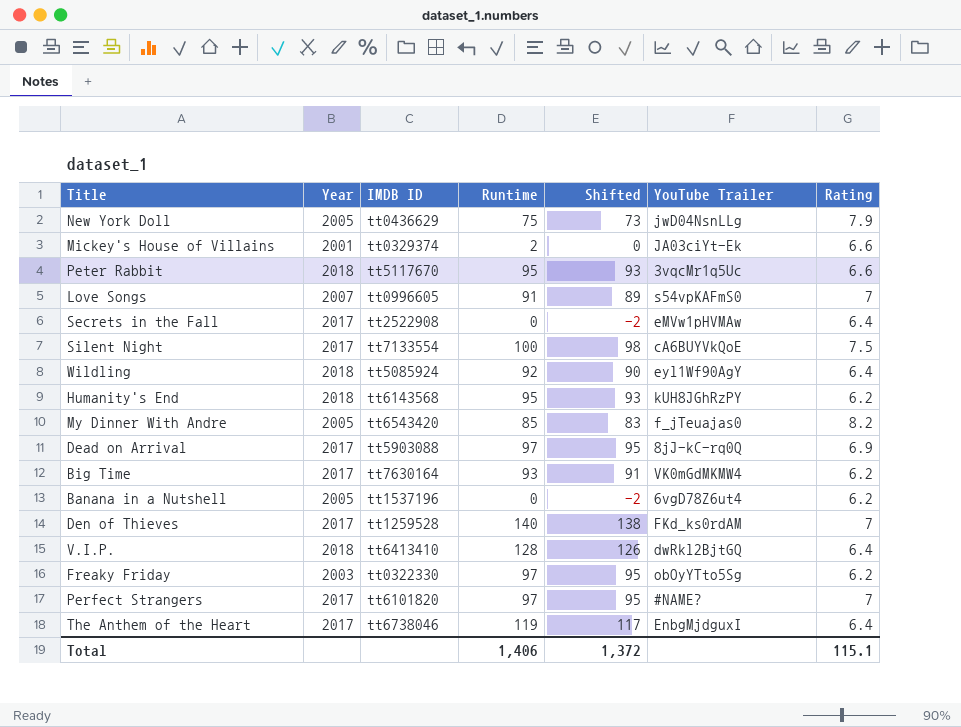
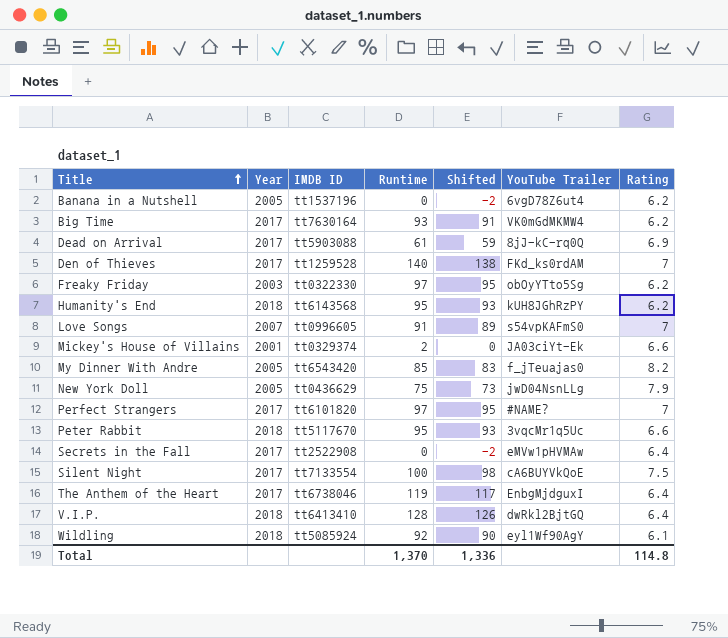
row order: none -> Title ascending
Dead on Arrival | Runtime: 97 -> 61
Dead on Arrival | Shifted: 95 -> 59
Wildling | Rating: 6.4 -> 6.1
Total | Runtime: 1,406 -> 1,370
Total | Shifted: 1,372 -> 1,336
Total | Rating: 115.1 -> 114.8

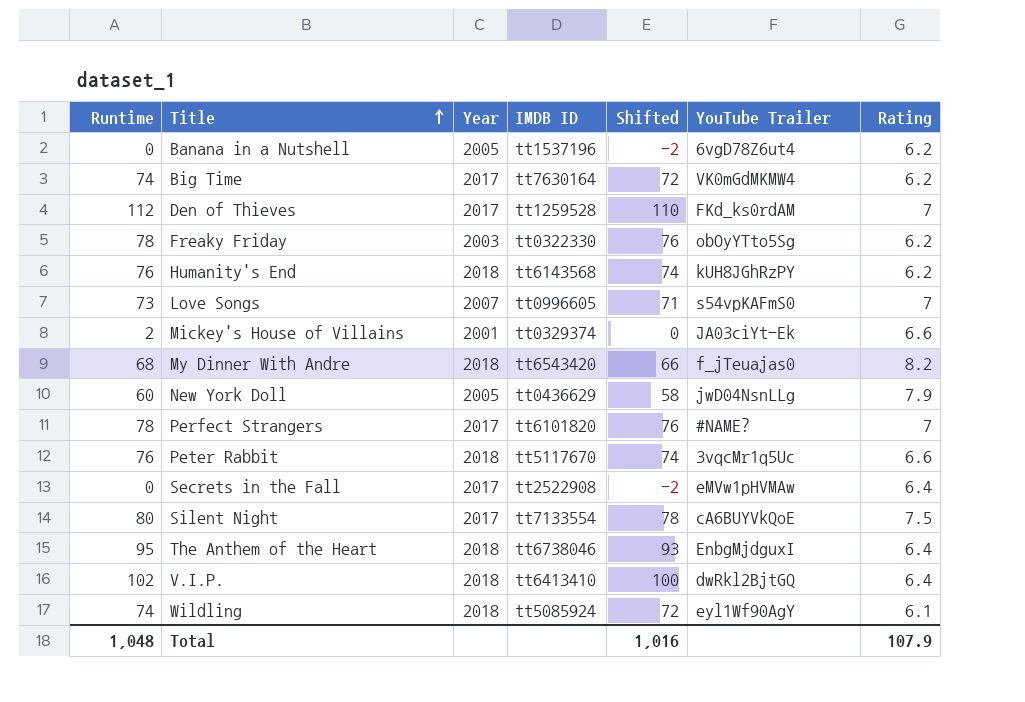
column Runtime | position: 4 -> 1
row Dead on Arrival: 2017 | tt5903088 | 61 | 59 | 8jJ-kC-rq0Q | 6.9 -> none
Big Time | Runtime: 93 -> 74
Big Time | Shifted: 91 -> 72
Den of Thieves | Runtime: 140 -> 112
Den of Thieves | Shifted: 138 -> 110
Freaky Friday | Runtime: 97 -> 78
Freaky Friday | Shifted: 95 -> 76
Humanity's End | Runtime: 95 -> 76
Humanity's End | Shifted: 93 -> 74
Love Songs | Runtime: 91 -> 73
Love Songs | Shifted: 89 -> 71
My Dinner With Andre | Runtime: 85 -> 68
My Dinner With Andre | Year: 2005 -> 2018
My Dinner With Andre | Shifted: 83 -> 66
New York Doll | Runtime: 75 -> 60
New York Doll | Shifted: 73 -> 58
Perfect Strangers | Runtime: 97 -> 78
Perfect Strangers | Shifted: 95 -> 76
Peter Rabbit | Runtime: 95 -> 76
Peter Rabbit | Shifted: 93 -> 74
Silent Night | Runtime: 100 -> 80
Silent Night | Shifted: 98 -> 78
The Anthem of the Heart | Runtime: 119 -> 95
The Anthem of the Heart | Year: 2017 -> 2018
The Anthem of the Heart | Shifted: 117 -> 93
V.I.P. | Runtime: 128 -> 102
V.I.P. | Shifted: 126 -> 100
Wildling | Runtime: 92 -> 74
Wildling | Shifted: 90 -> 72
Total | Runtime: 1,370 -> 1,048
Total | Shifted: 1,336 -> 1,016
Total | Rating: 114.8 -> 107.9

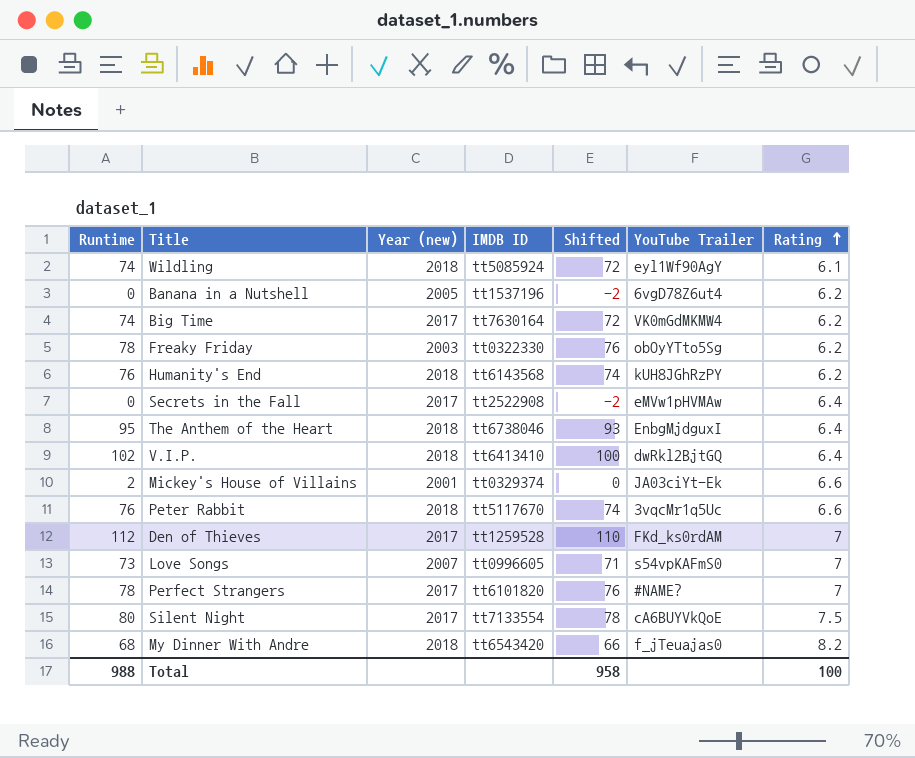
row order: Title ascending -> Rating ascending
column name: Year -> Year (new)
row New York Doll: 60 | 2005 | tt0436629 | 58 | jwD04NsnLLg | 7.9 -> none
Total | Runtime: 1,048 -> 988
Total | Shifted: 1,016 -> 958
Total | Rating: 107.9 -> 100

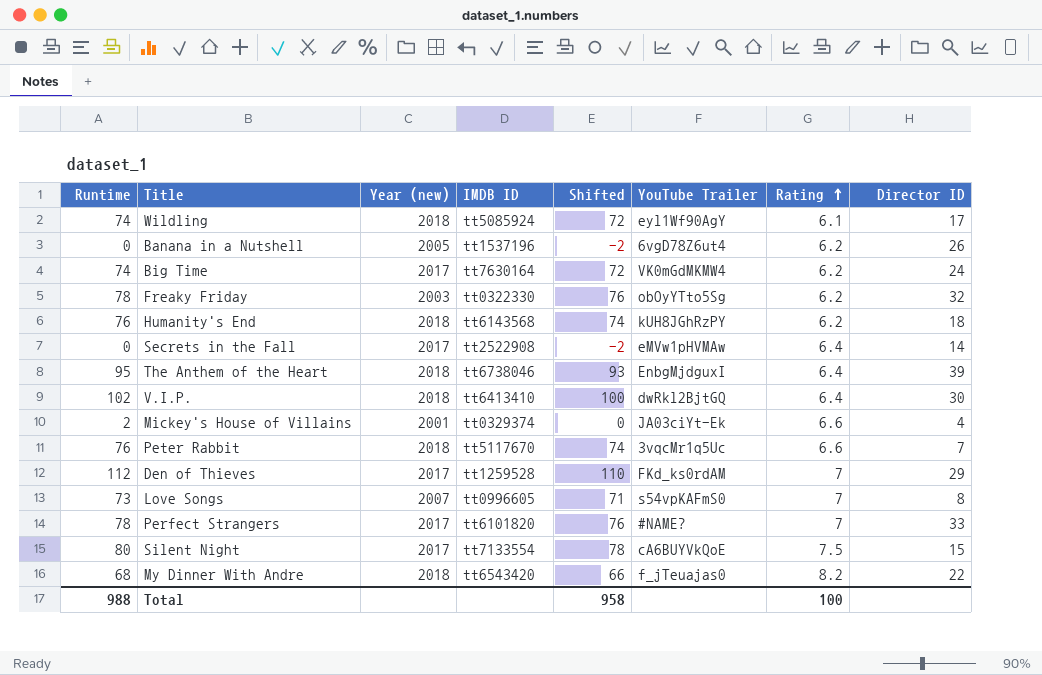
column Director ID | position: none -> 8

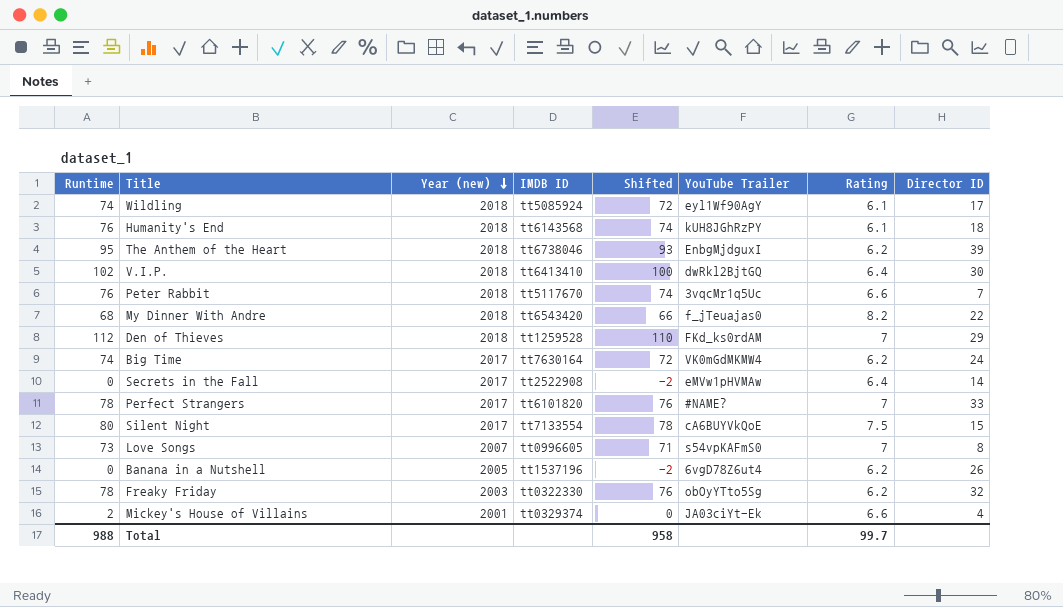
row order: Rating ascending -> Year (new) descending
Humanity's End | Rating: 6.2 -> 6.1
The Anthem of the Heart | Rating: 6.4 -> 6.2
Den of Thieves | Year (new): 2017 -> 2018
Total | Rating: 100 -> 99.7

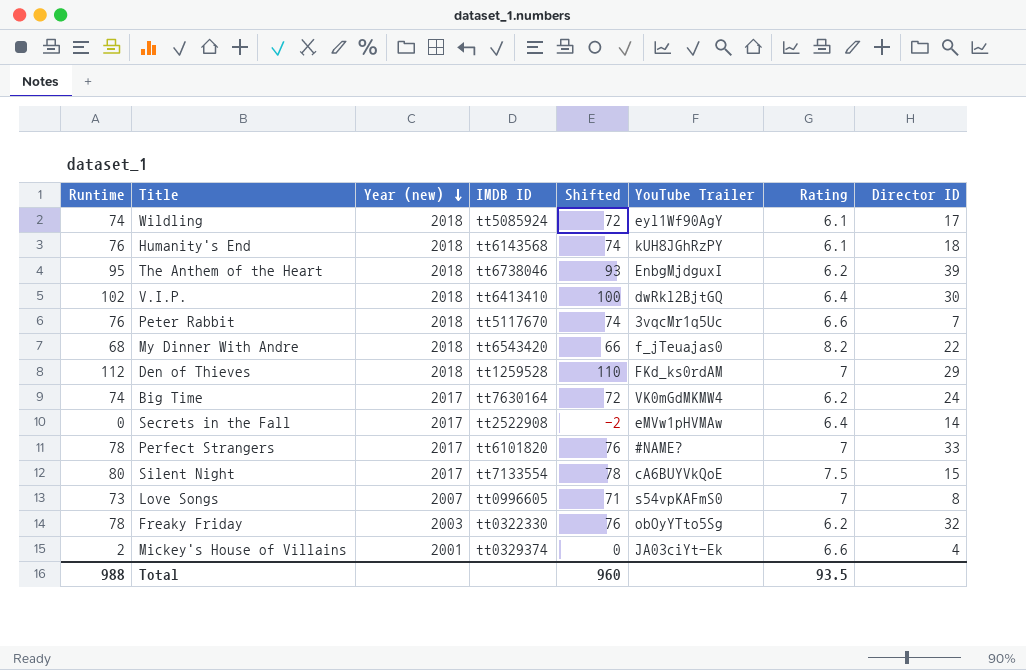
row Banana in a Nutshell: 0 | 2005 | tt1537196 | -2 | 6vgD78Z6ut4 | 6.2 | 26 -> none
Total | Shifted: 958 -> 960
Total | Rating: 99.7 -> 93.5

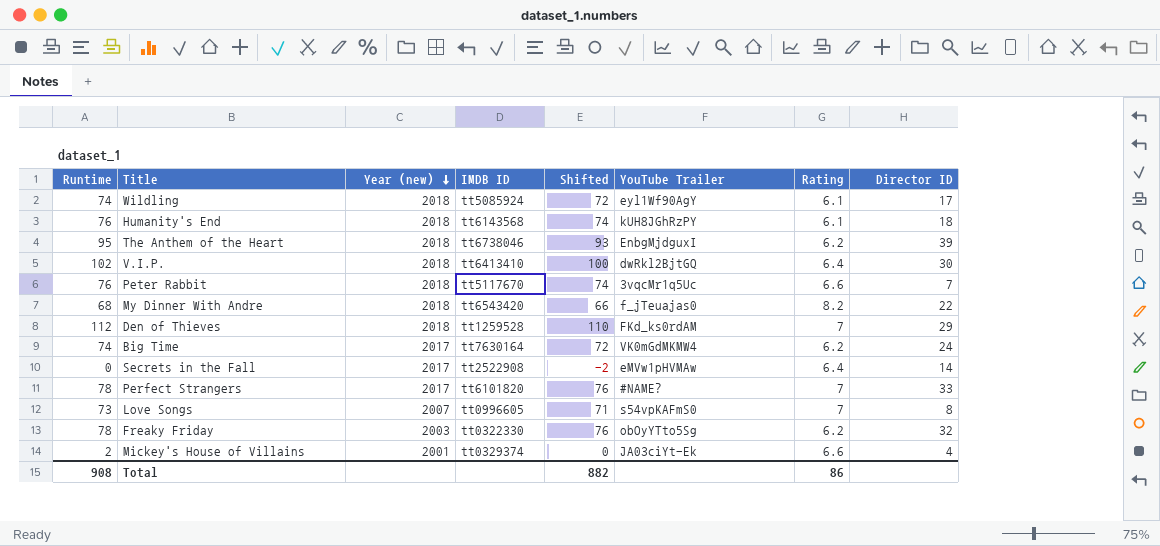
row Silent Night: 80 | 2017 | tt7133554 | 78 | cA6BUYVkQoE | 7.5 | 15 -> none
Total | Runtime: 988 -> 908
Total | Shifted: 960 -> 882
Total | Rating: 93.5 -> 86

